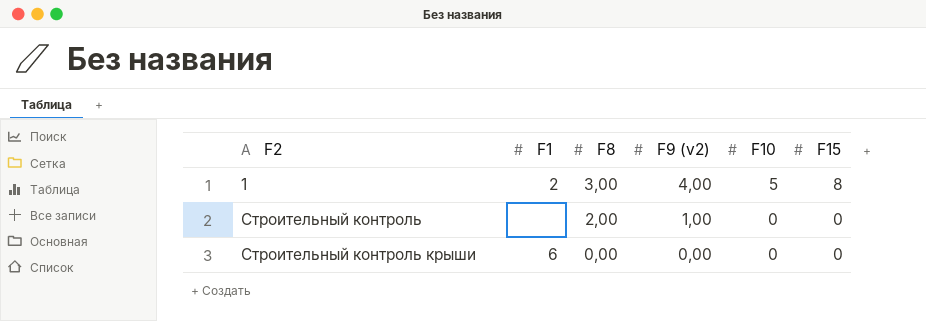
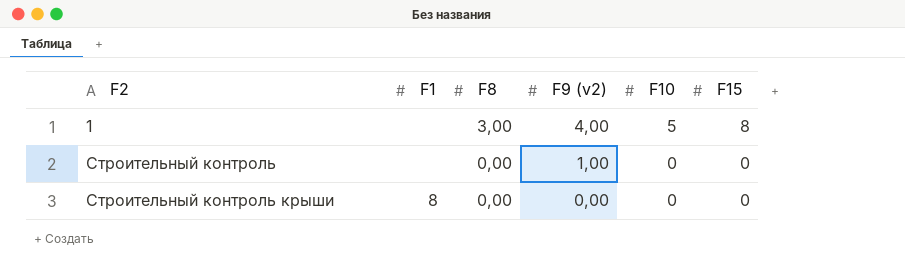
1 | F1: 2 -> none
Строительный контроль | F8: 2,00 -> 0,00
Строительный контроль крыши | F1: 6 -> 8

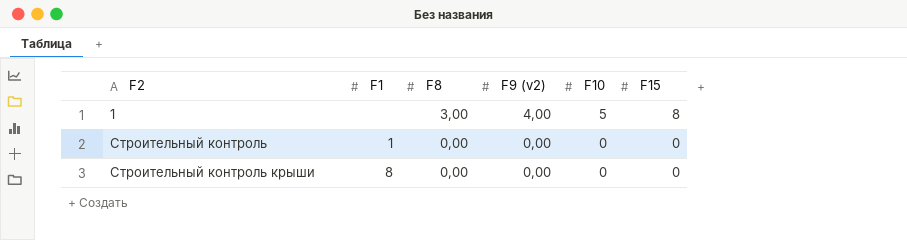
Строительный контроль | F1: none -> 1
Строительный контроль | F9 (v2): 1,00 -> 0,00

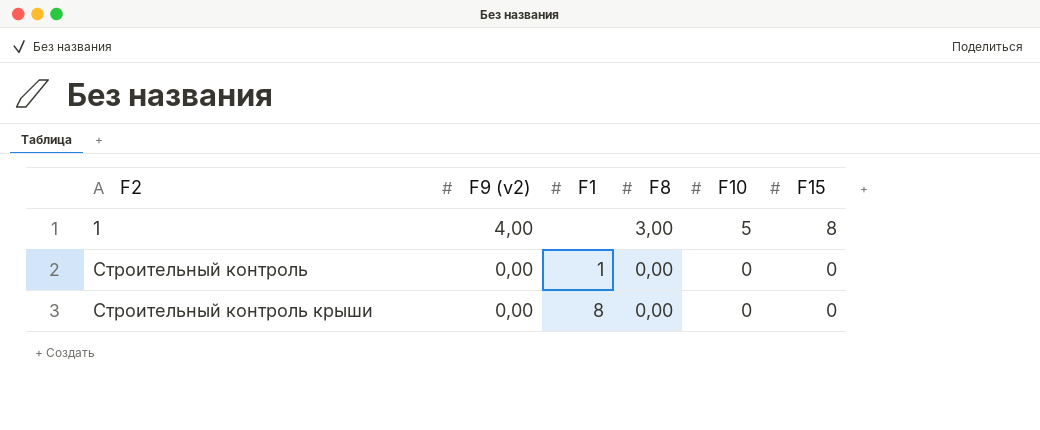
column F9 (v2) | position: 4 -> 2

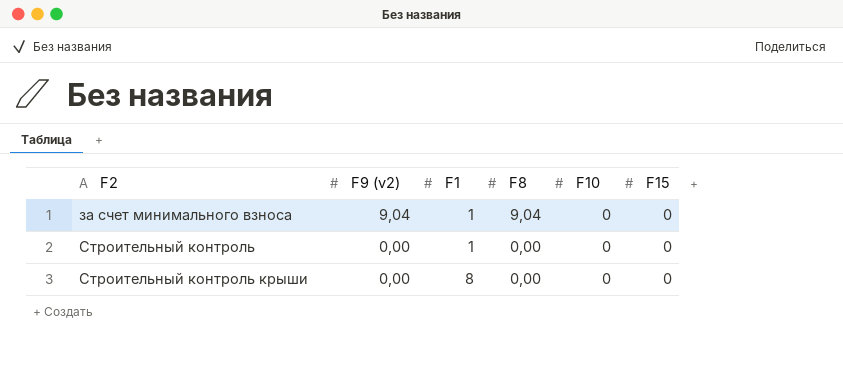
row 1: 4,00 | none | 3,00 | 5 | 8 -> none
row за счет минимального взноса: none -> 9,04 | 1 | 9,04 | 0 | 0

